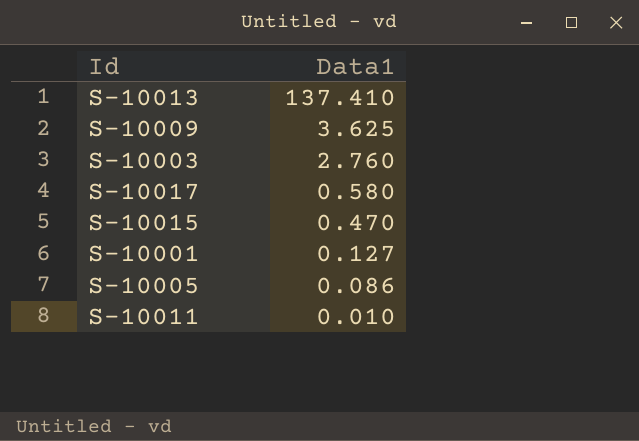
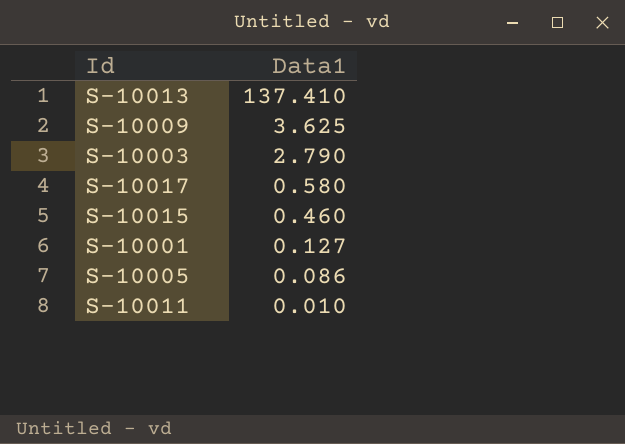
S-10003 | Data1: 2.760 -> 2.790
S-10015 | Data1: 0.470 -> 0.460

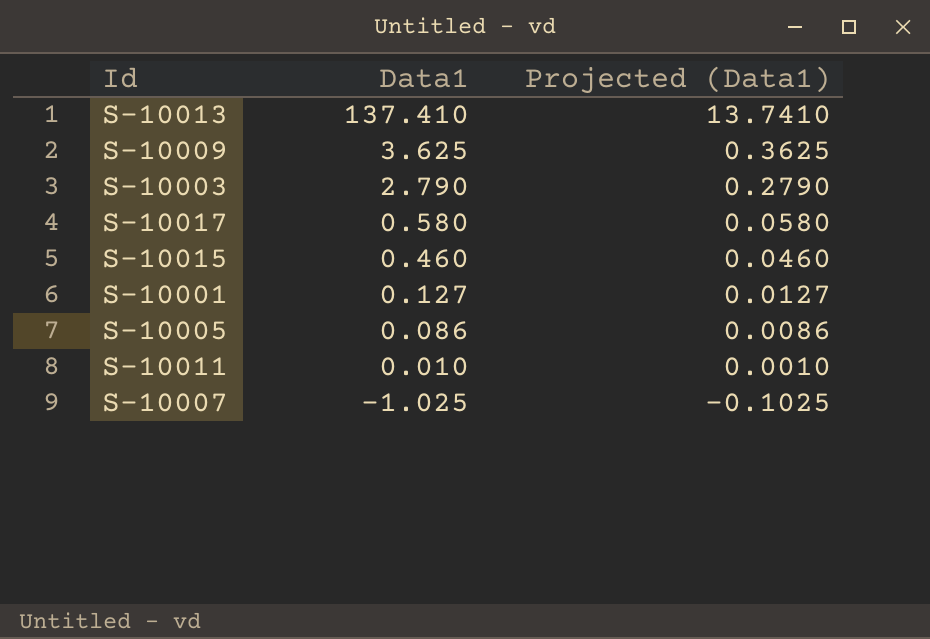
column Projected (Data1) | formula: none -> [Data1] * 0.1
row S-10007: none -> -1.025 | -0.1025

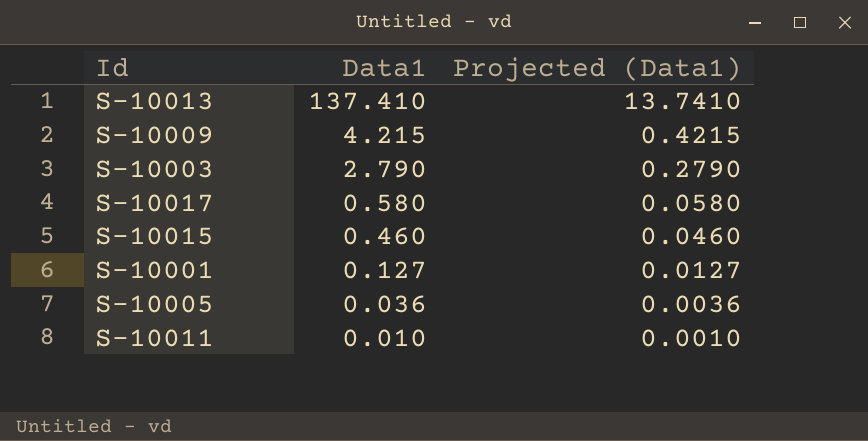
row S-10007: -1.025 | -0.1025 -> none
S-10009 | Data1: 3.625 -> 4.215
S-10009 | Projected (Data1): 0.3625 -> 0.4215
S-10005 | Data1: 0.086 -> 0.036
S-10005 | Projected (Data1): 0.0086 -> 0.0036

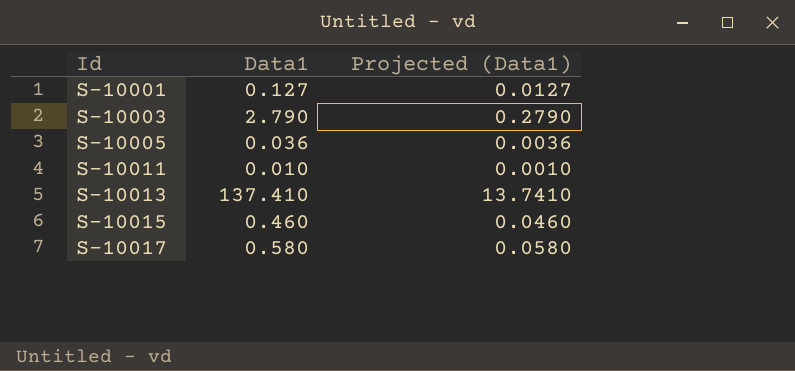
row order: Data1 descending -> Id ascending
row S-10009: 4.215 | 0.4215 -> none

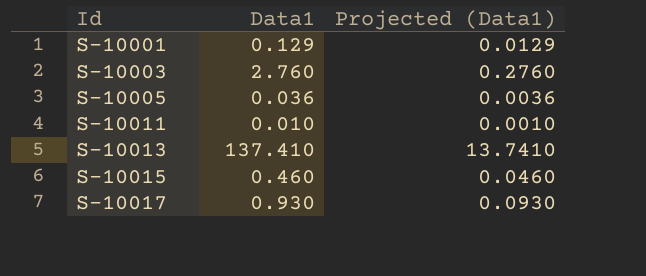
S-10001 | Data1: 0.127 -> 0.129
S-10001 | Projected (Data1): 0.0127 -> 0.0129
S-10003 | Data1: 2.790 -> 2.760
S-10003 | Projected (Data1): 0.2790 -> 0.2760
S-10017 | Data1: 0.580 -> 0.930
S-10017 | Projected (Data1): 0.0580 -> 0.0930

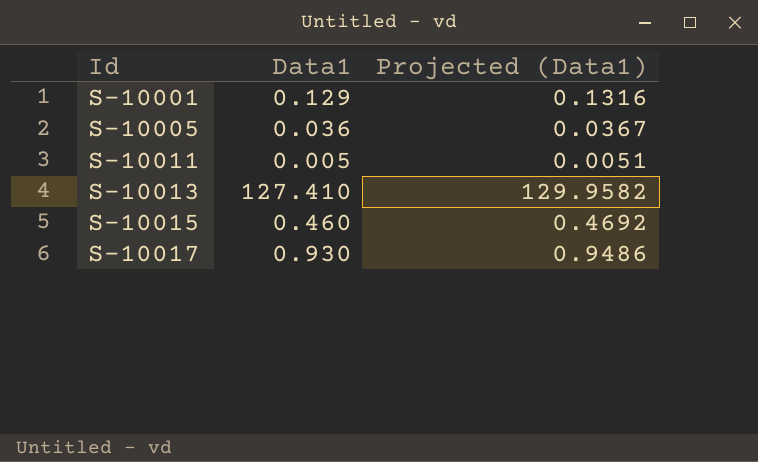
column Projected (Data1) | formula: [Data1] * 0.1 -> [Data1] * 1.02
row S-10003: 2.760 | 0.2760 -> none
S-10011 | Data1: 0.010 -> 0.005
S-10013 | Data1: 137.410 -> 127.410

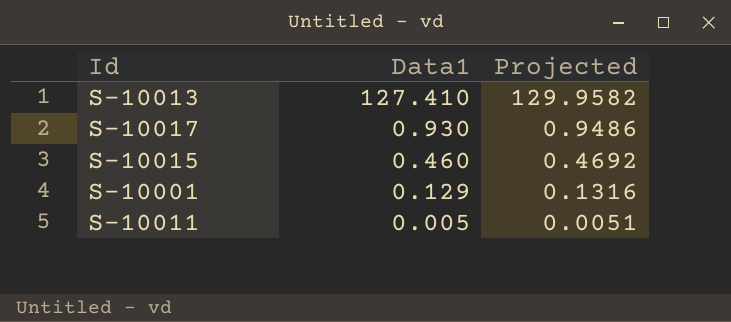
row order: Id ascending -> Data1 descending
column name: Projected (Data1) -> Projected
row S-10005: 0.036 | 0.0367 -> none

